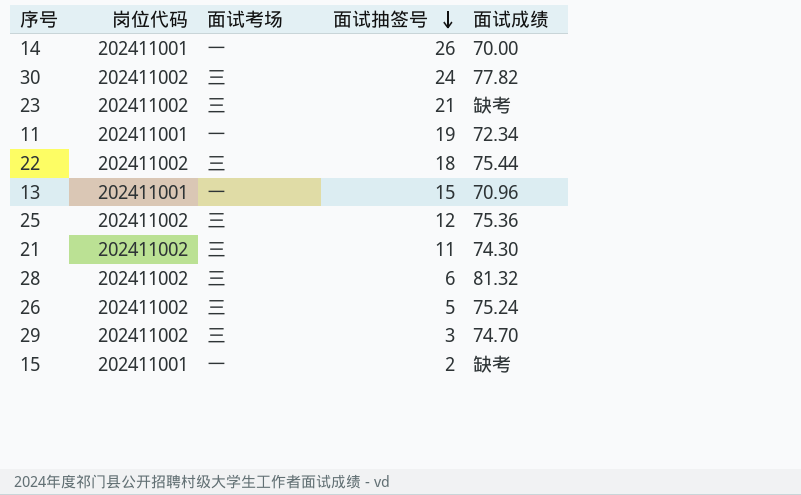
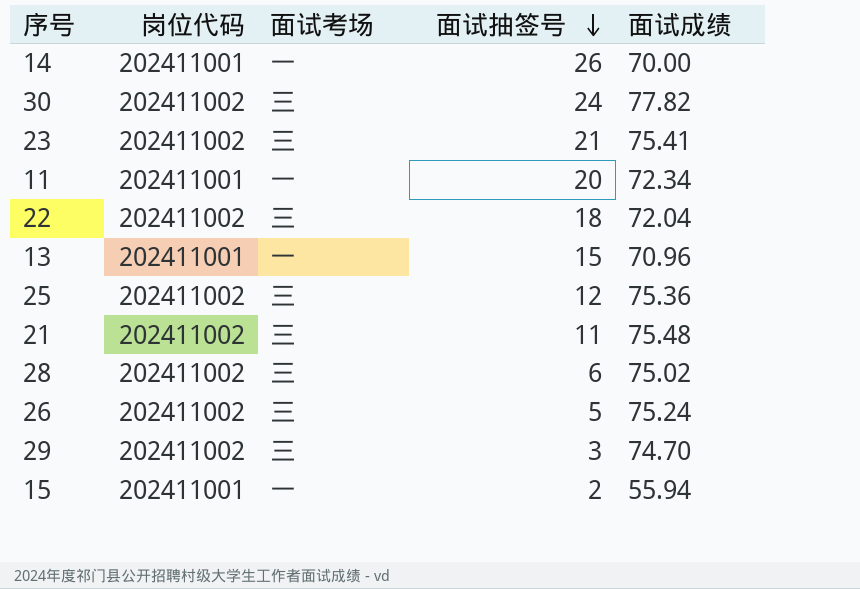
23 | 面试成绩: 缺考 -> 75.41
11 | 面试抽签号: 19 -> 20
22 | 面试成绩: 75.44 -> 72.04
21 | 面试成绩: 74.30 -> 75.48
28 | 面试成绩: 81.32 -> 75.02
15 | 面试成绩: 缺考 -> 55.94

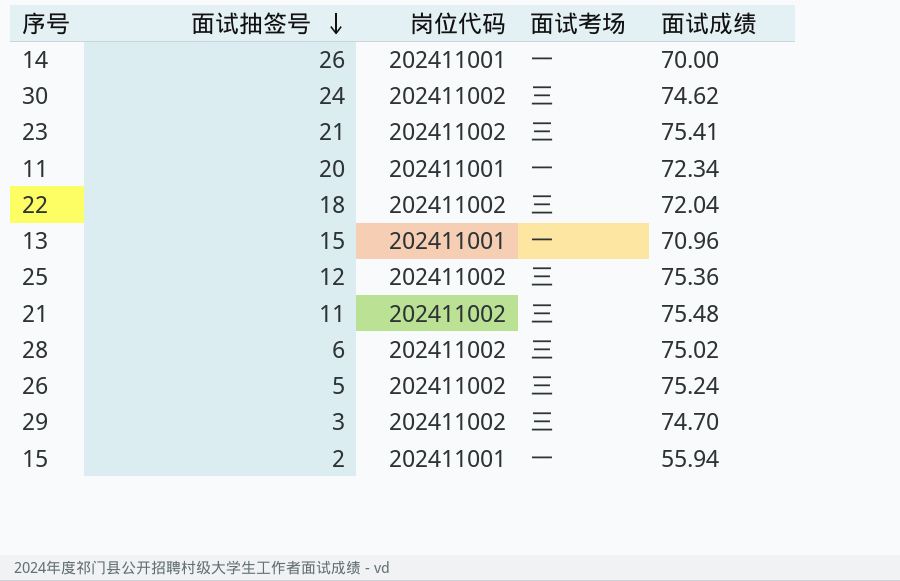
column 面试抽签号 | position: 4 -> 2
30 | 面试成绩: 77.82 -> 74.62

